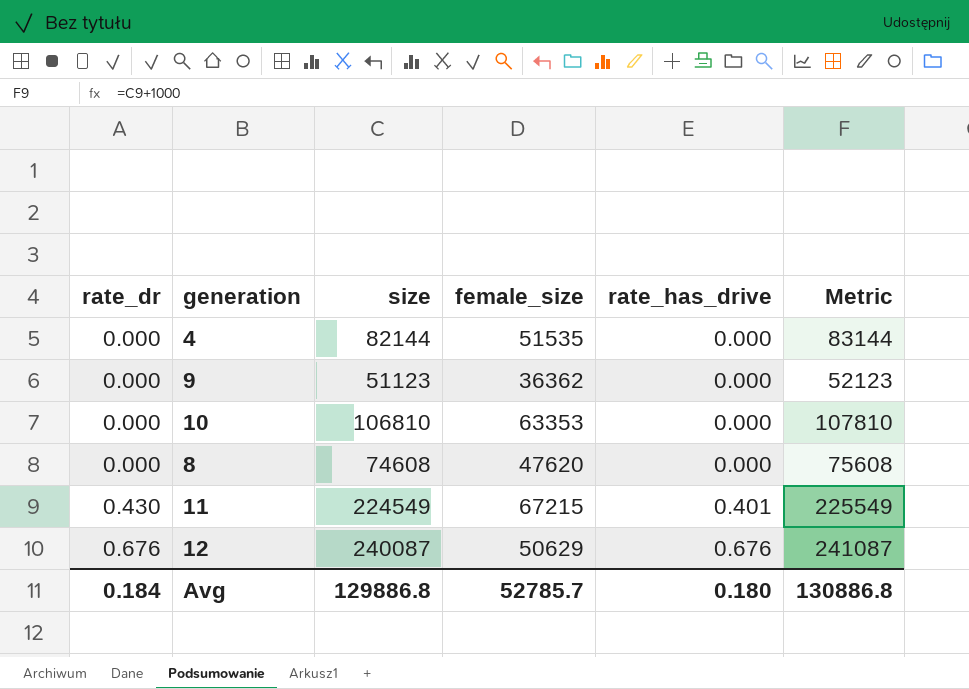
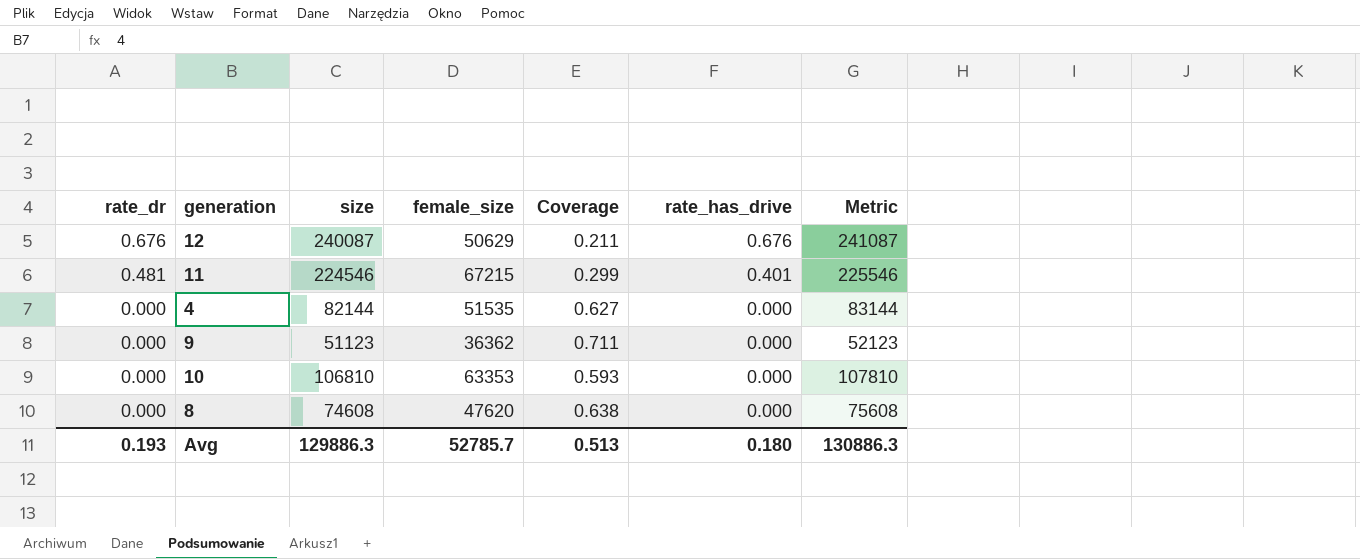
row order: rate_dr ascending -> rate_dr descending
column Coverage | formula: none -> [female_size] / [size]
11 | rate_dr: 0.430 -> 0.481
11 | size: 224549 -> 224546
11 | Metric: 225549 -> 225546
Avg | rate_dr: 0.184 -> 0.193
Avg | size: 129886.8 -> 129886.3
Avg | Metric: 130886.8 -> 130886.3

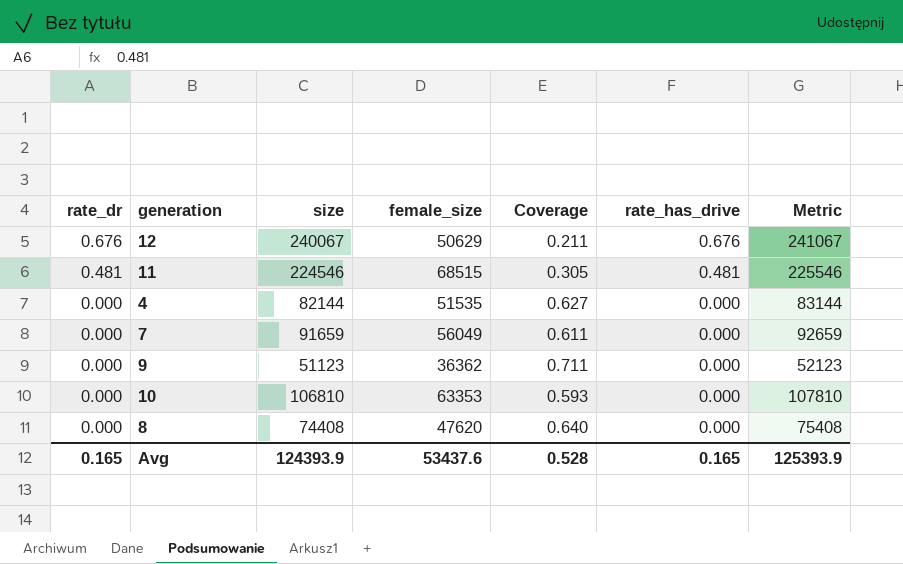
12 | size: 240087 -> 240067
12 | Metric: 241087 -> 241067
11 | female_size: 67215 -> 68515
11 | Coverage: 0.299 -> 0.305
11 | rate_has_drive: 0.401 -> 0.481
row 7: none -> 0.000 | 91659 | 56049 | 0.611 | 0.000 | 92659
8 | size: 74608 -> 74408
8 | Coverage: 0.638 -> 0.640
8 | Metric: 75608 -> 75408
Avg | rate_dr: 0.193 -> 0.165
Avg | size: 129886.3 -> 124393.9
Avg | female_size: 52785.7 -> 53437.6
Avg | Coverage: 0.513 -> 0.528
Avg | rate_has_drive: 0.180 -> 0.165
Avg | Metric: 130886.3 -> 125393.9

